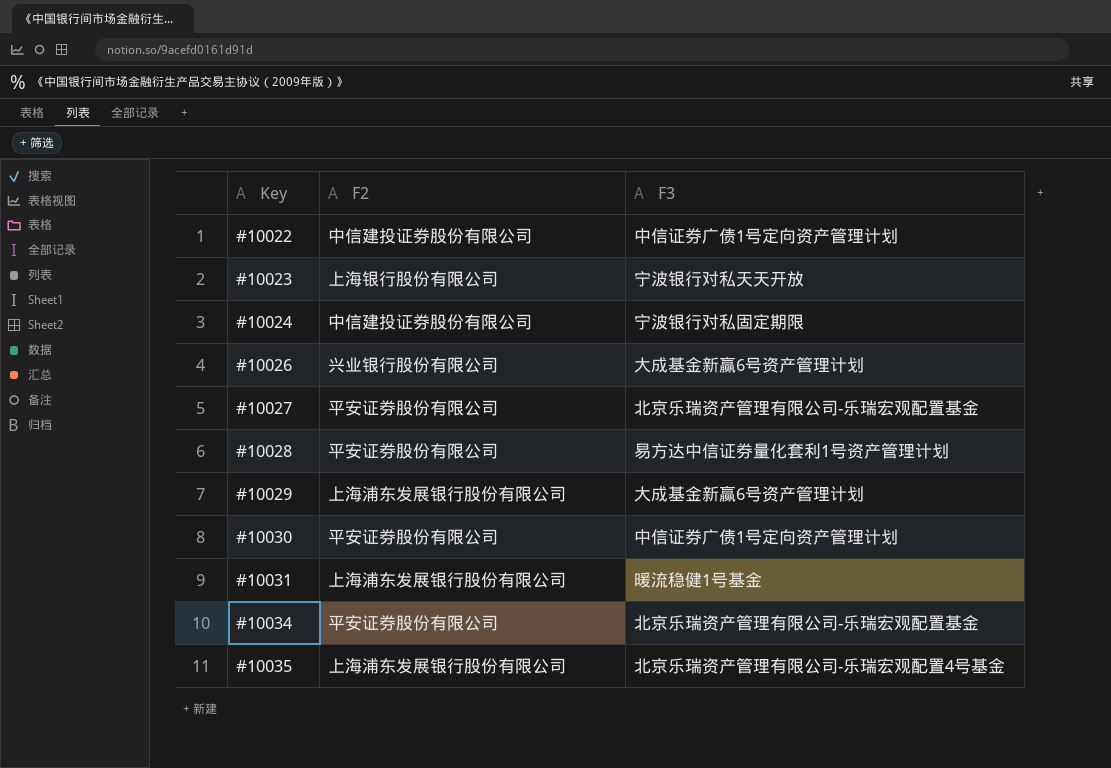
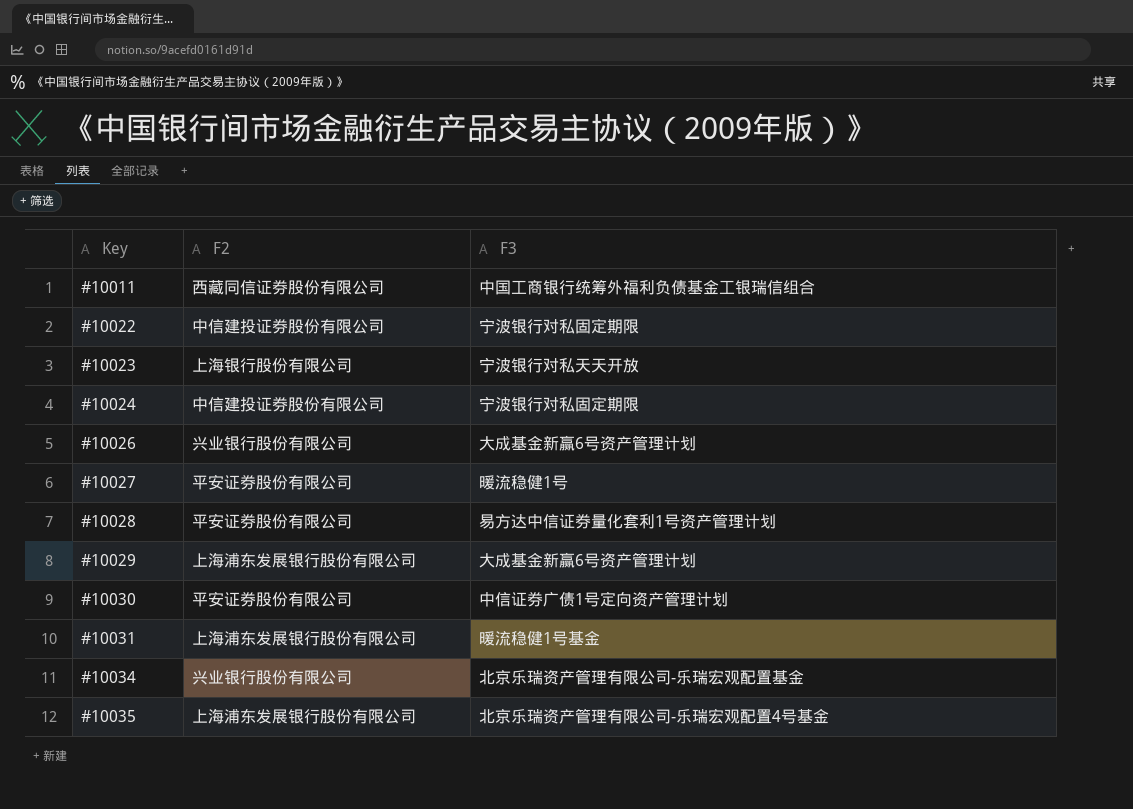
row #10011: none -> 西藏同信证券股份有限公司 | 中国工商银行统筹外福利负债基金工银瑞信组合
#10022 | F3: 中信证券广债1号定向资产管理计划 -> 宁波银行对私固定期限
#10027 | F3: 北京乐瑞资产管理有限公司-乐瑞宏观配置基金 -> 暖流稳健1号
#10034 | F2: 平安证券股份有限公司 -> 兴业银行股份有限公司

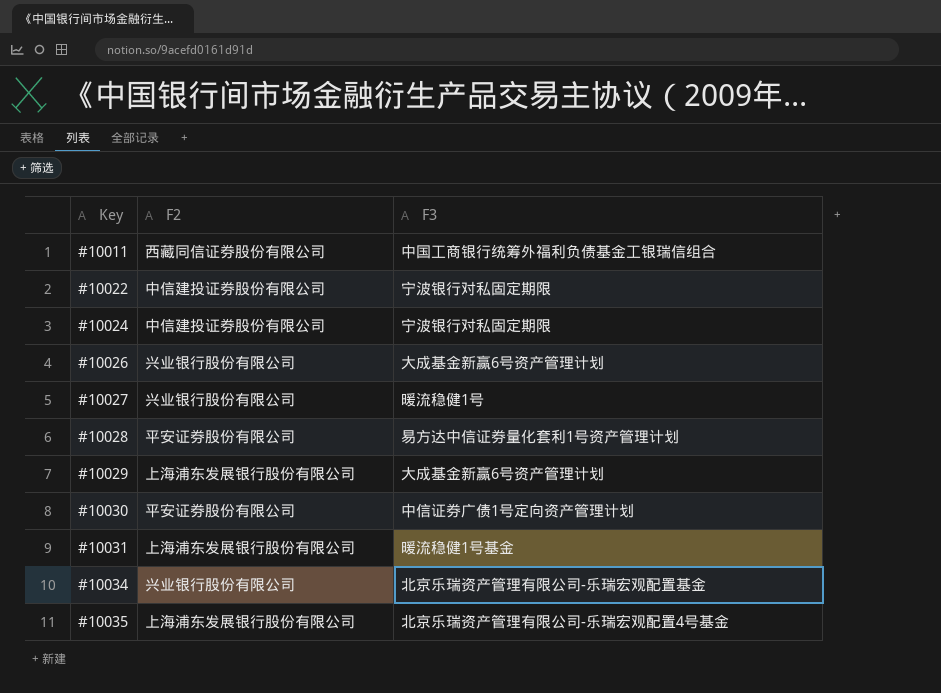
row #10023: 上海银行股份有限公司 | 宁波银行对私天天开放 -> none
#10027 | F2: 平安证券股份有限公司 -> 兴业银行股份有限公司

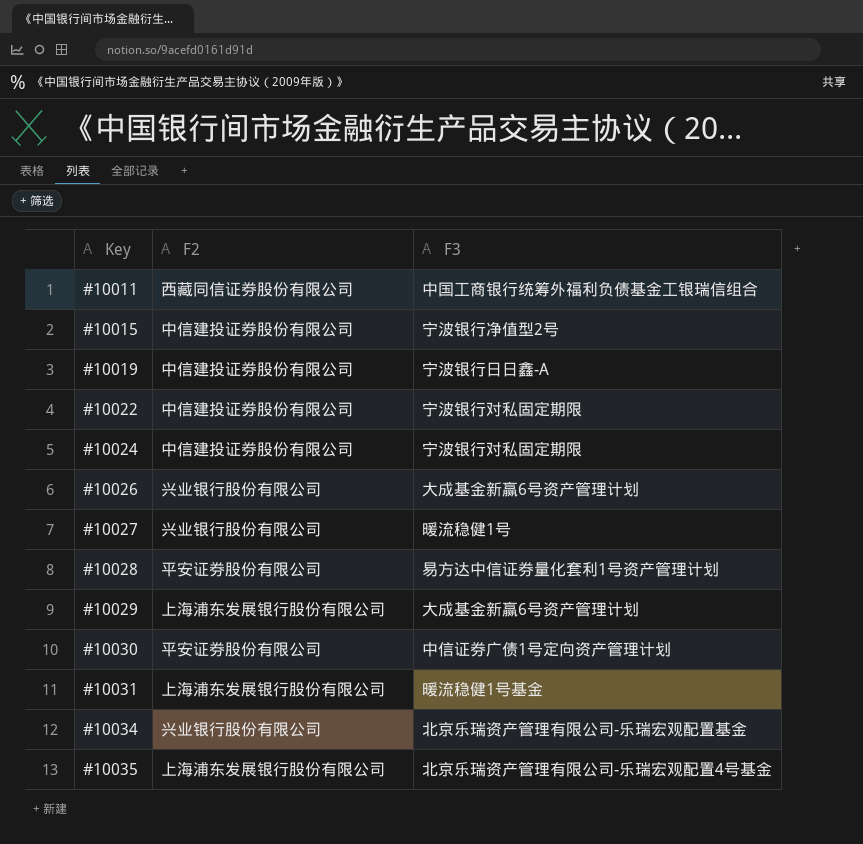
row #10015: none -> 中信建投证券股份有限公司 | 宁波银行净值型2号
row #10019: none -> 中信建投证券股份有限公司 | 宁波银行日日鑫-A

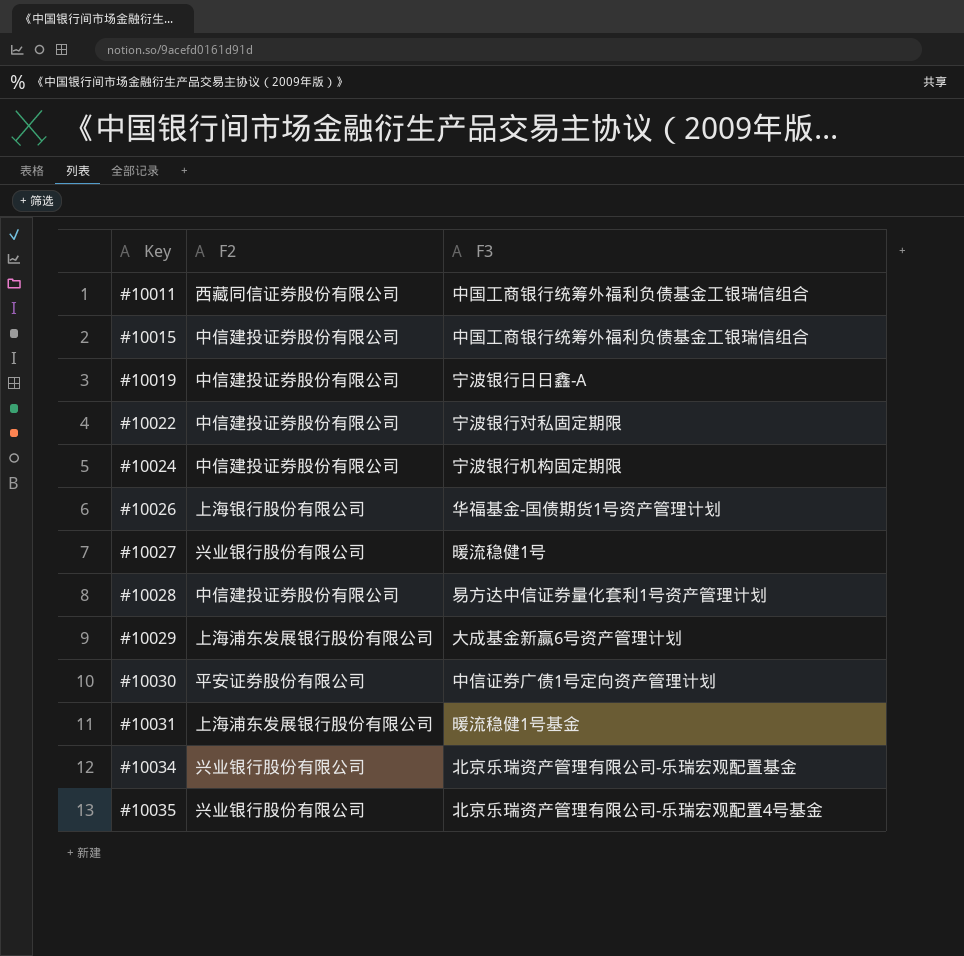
#10015 | F3: 宁波银行净值型2号 -> 中国工商银行统筹外福利负债基金工银瑞信组合
#10024 | F3: 宁波银行对私固定期限 -> 宁波银行机构固定期限
#10026 | F2: 兴业银行股份有限公司 -> 上海银行股份有限公司
#10026 | F3: 大成基金新赢6号资产管理计划 -> 华福基金-国债期货1号资产管理计划
#10028 | F2: 平安证券股份有限公司 -> 中信建投证券股份有限公司
#10035 | F2: 上海浦东发展银行股份有限公司 -> 兴业银行股份有限公司

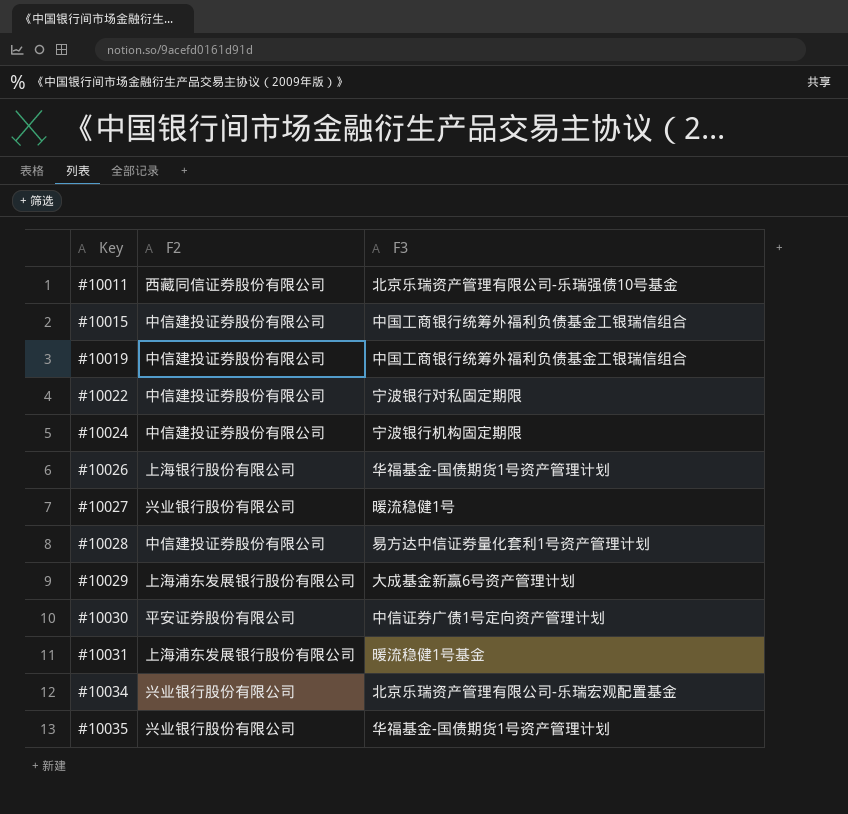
#10011 | F3: 中国工商银行统筹外福利负债基金工银瑞信组合 -> 北京乐瑞资产管理有限公司-乐瑞强债10号基金
#10019 | F3: 宁波银行日日鑫-A -> 中国工商银行统筹外福利负债基金工银瑞信组合
#10035 | F3: 北京乐瑞资产管理有限公司-乐瑞宏观配置4号基金 -> 华福基金-国债期货1号资产管理计划

